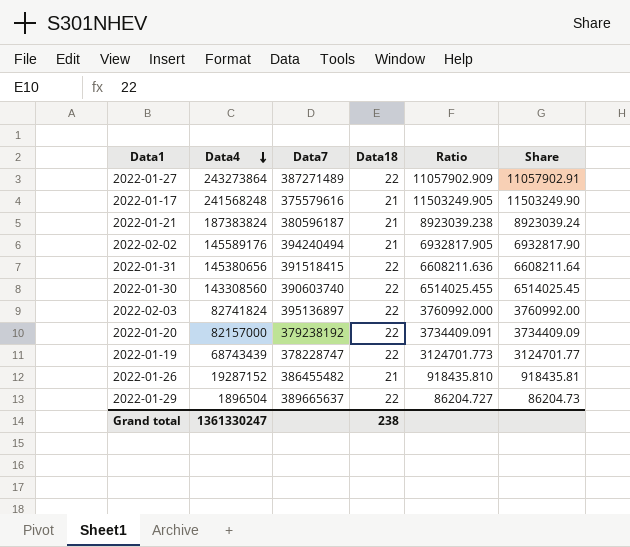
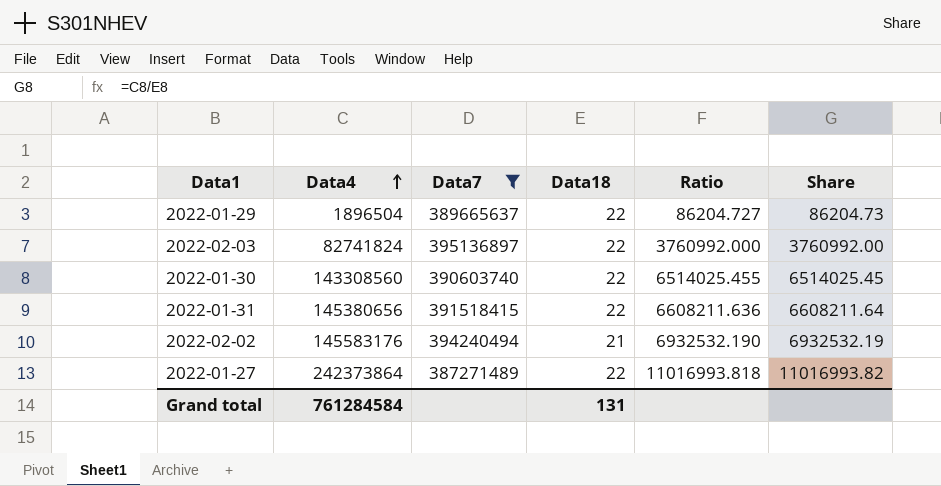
filter: none -> Data7 >= 387271489
row order: Data4 descending -> Data4 ascending
2022-02-02 | Data4: 145589176 -> 145583176
2022-02-02 | Ratio: 6932817.905 -> 6932532.190
2022-02-02 | Share: 6932817.90 -> 6932532.19
2022-01-27 | Data4: 243273864 -> 242373864
2022-01-27 | Ratio: 11057902.909 -> 11016993.818
2022-01-27 | Share: 11057902.91 -> 11016993.82
Grand total | Data4: 1361330247 -> 761284584
Grand total | Data18: 238 -> 131

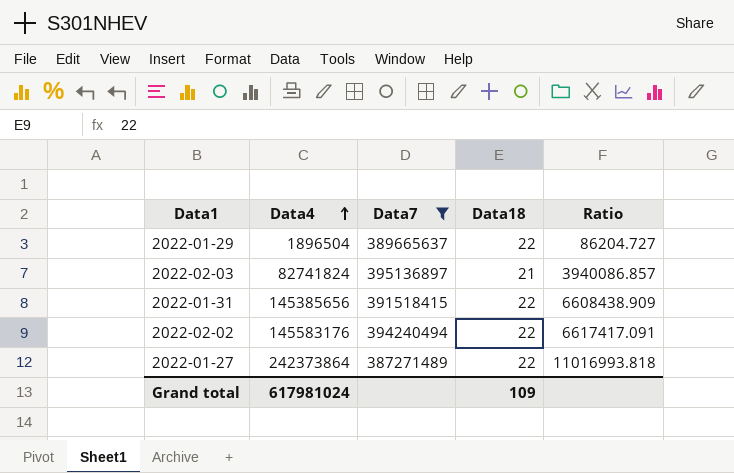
column Share | formula: [Data4] / [Data18] -> none
row 2022-01-30: 143308560 | 390603740 | 22 | 6514025.455 | 6514025.45 -> none
2022-02-03 | Data18: 22 -> 21
2022-02-03 | Ratio: 3760992.000 -> 3940086.857
2022-01-31 | Data4: 145380656 -> 145385656
2022-01-31 | Ratio: 6608211.636 -> 6608438.909
2022-02-02 | Data18: 21 -> 22
2022-02-02 | Ratio: 6932532.190 -> 6617417.091
Grand total | Data4: 761284584 -> 617981024
Grand total | Data18: 131 -> 109

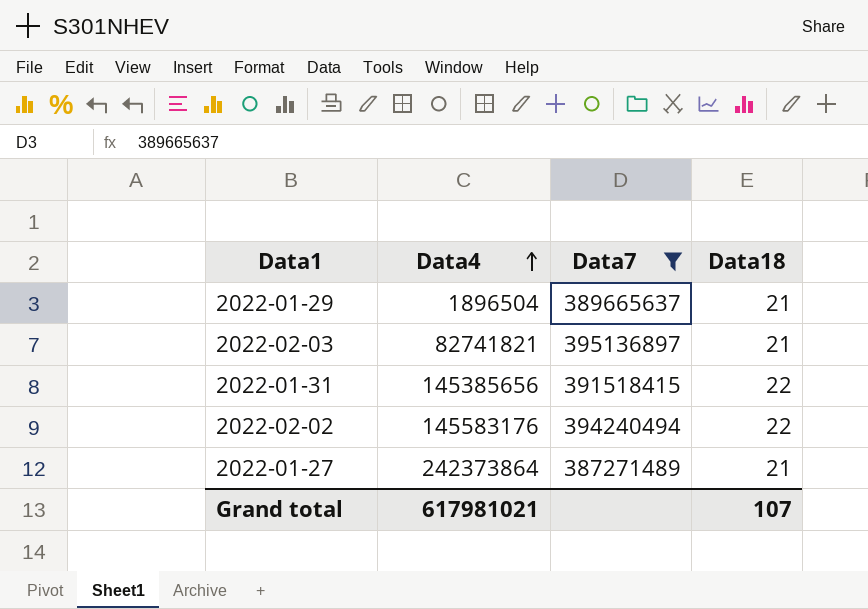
column Ratio | formula: [Data4] / [Data18] -> none
2022-01-29 | Data18: 22 -> 21
2022-02-03 | Data4: 82741824 -> 82741821
2022-01-27 | Data18: 22 -> 21
Grand total | Data4: 617981024 -> 617981021
Grand total | Data18: 109 -> 107

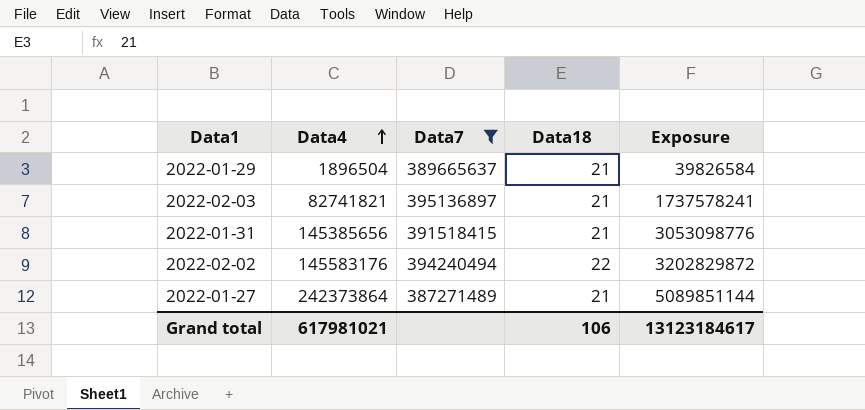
column Exposure | formula: none -> [Data4] * [Data18]
2022-01-31 | Data18: 22 -> 21
Grand total | Data18: 107 -> 106

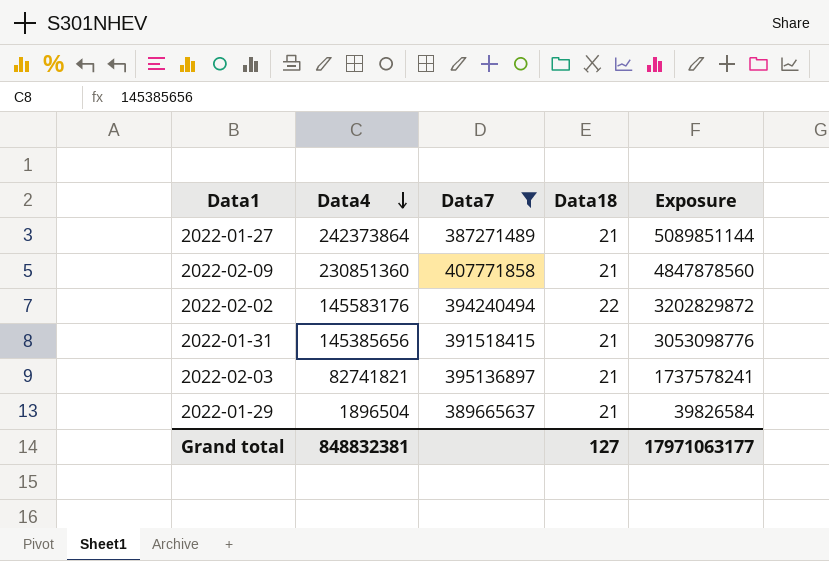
row order: Data4 ascending -> Data4 descending
row 2022-02-09: none -> 230851360 | 407771858 | 21 | 4847878560
Grand total | Data4: 617981021 -> 848832381
Grand total | Data18: 106 -> 127
Grand total | Exposure: 13123184617 -> 17971063177

